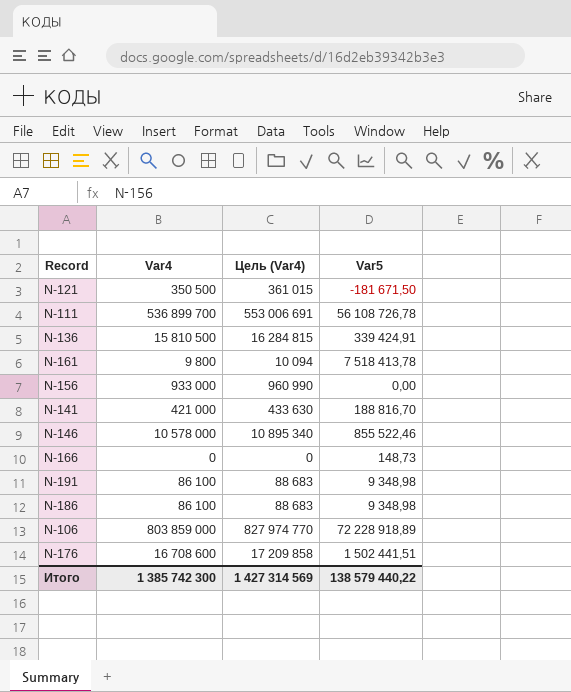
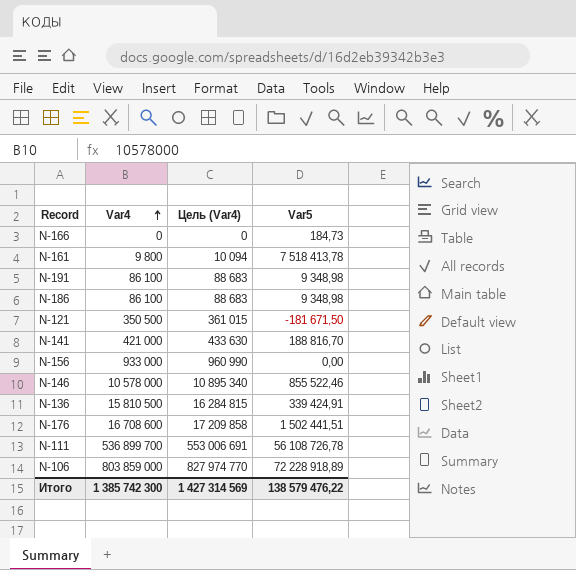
row order: none -> Var4 ascending
N-166 | Var5: 148,73 -> 184,73
Итого | Var5: 138 579 440,22 -> 138 579 476,22

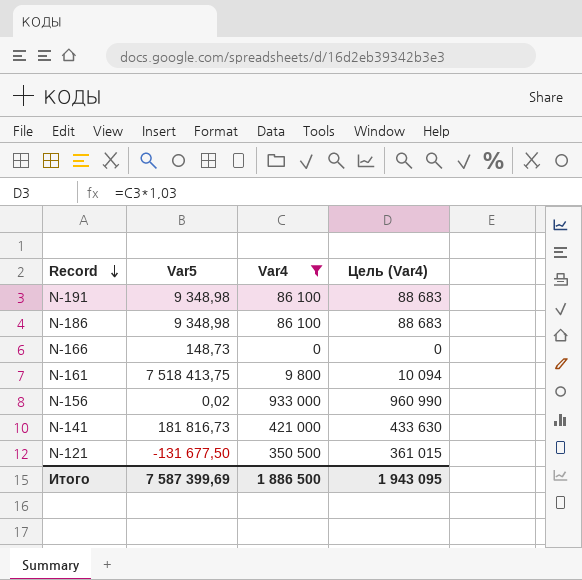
filter: none -> Var4 <= 933 000
row order: Var4 ascending -> Record descending
column Var5 | position: 4 -> 2
N-166 | Var5: 184,73 -> 148,73
N-161 | Var5: 7 518 413,78 -> 7 518 413,75
N-156 | Var5: 0,00 -> 0,02
N-141 | Var5: 188 816,70 -> 181 816,73
N-121 | Var5: -181 671,50 -> -131 677,50
Итого | Var5: 138 579 476,22 -> 7 587 399,69
Итого | Var4: 1 385 742 300 -> 1 886 500
Итого | Цель (Var4): 1 427 314 569 -> 1 943 095

